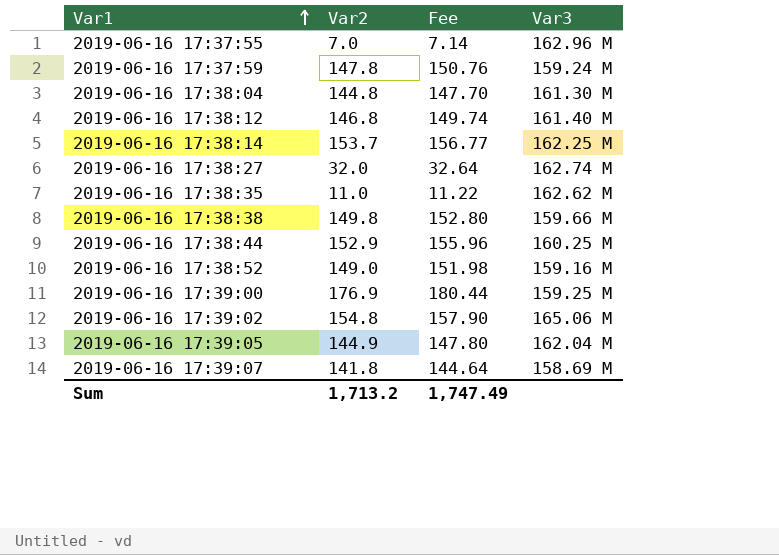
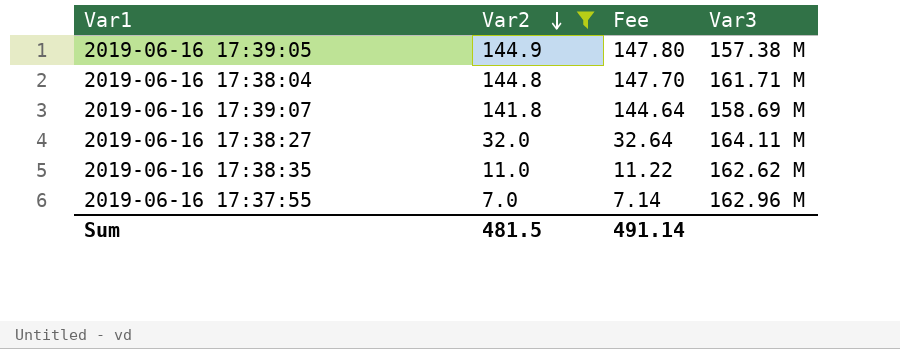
filter: none -> Var2 <= 144.9
row order: Var1 ascending -> Var2 descending
2019-06-16 17:39:05 | Var3: 162.04 M -> 157.38 M
2019-06-16 17:38:04 | Var3: 161.30 M -> 161.71 M
2019-06-16 17:38:27 | Var3: 162.74 M -> 164.11 M
Sum | Var2: 1,713.2 -> 481.5
Sum | Fee: 1,747.49 -> 491.14

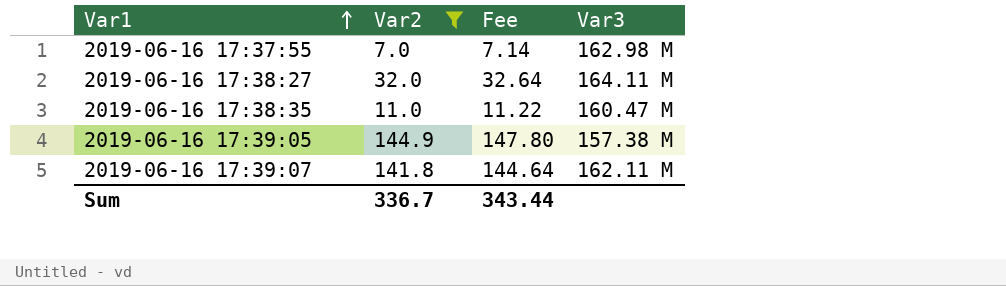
row order: Var2 descending -> Var1 ascending
row 2019-06-16 17:38:04: 144.8 | 147.70 | 161.71 M -> none
2019-06-16 17:37:55 | Var3: 162.96 M -> 162.98 M
2019-06-16 17:38:35 | Var3: 162.62 M -> 160.47 M
2019-06-16 17:39:07 | Var3: 158.69 M -> 162.11 M
Sum | Var2: 481.5 -> 336.7
Sum | Fee: 491.14 -> 343.44

